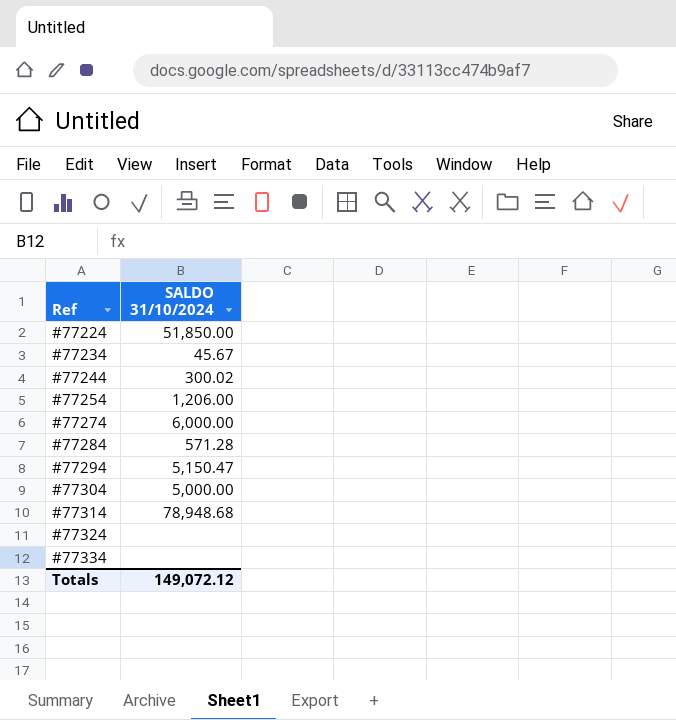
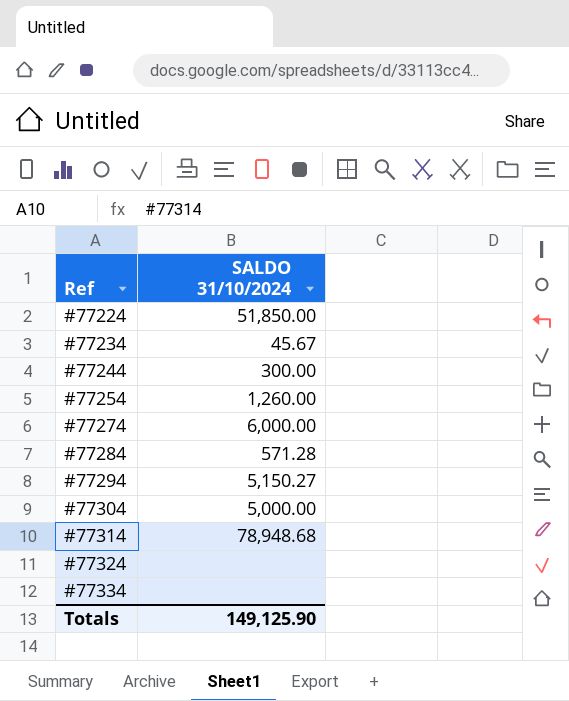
#77244 | SALDO 31/10/2024: 300.02 -> 300.00
#77254 | SALDO 31/10/2024: 1,206.00 -> 1,260.00
#77294 | SALDO 31/10/2024: 5,150.47 -> 5,150.27
Totals | SALDO 31/10/2024: 149,072.12 -> 149,125.90

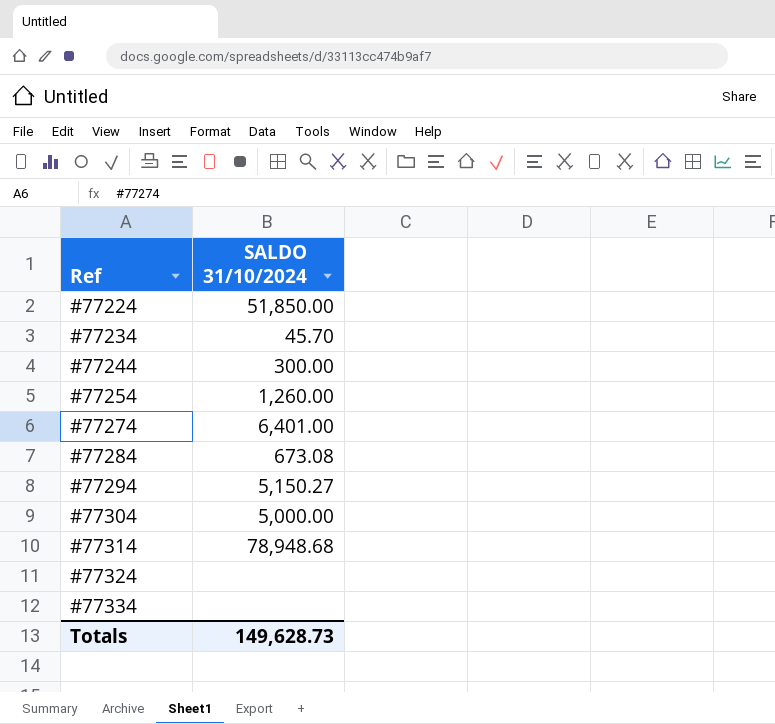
#77234 | SALDO 31/10/2024: 45.67 -> 45.70
#77274 | SALDO 31/10/2024: 6,000.00 -> 6,401.00
#77284 | SALDO 31/10/2024: 571.28 -> 673.08
Totals | SALDO 31/10/2024: 149,125.90 -> 149,628.73

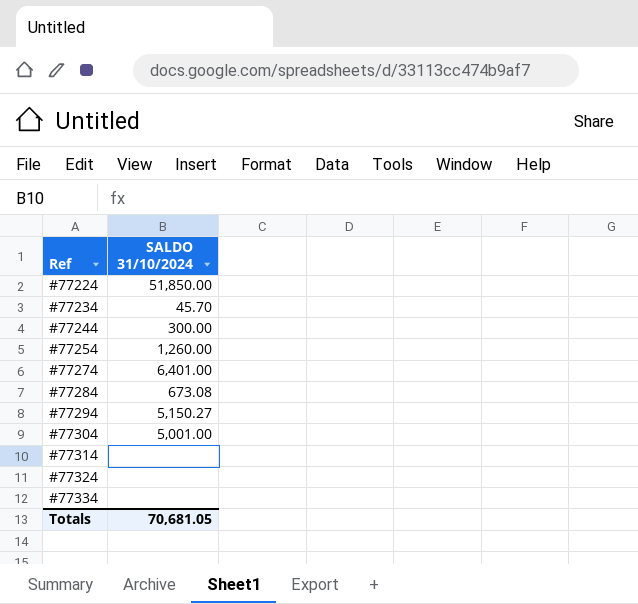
#77304 | SALDO 31/10/2024: 5,000.00 -> 5,001.00
#77314 | SALDO 31/10/2024: 78,948.68 -> none
Totals | SALDO 31/10/2024: 149,628.73 -> 70,681.05

